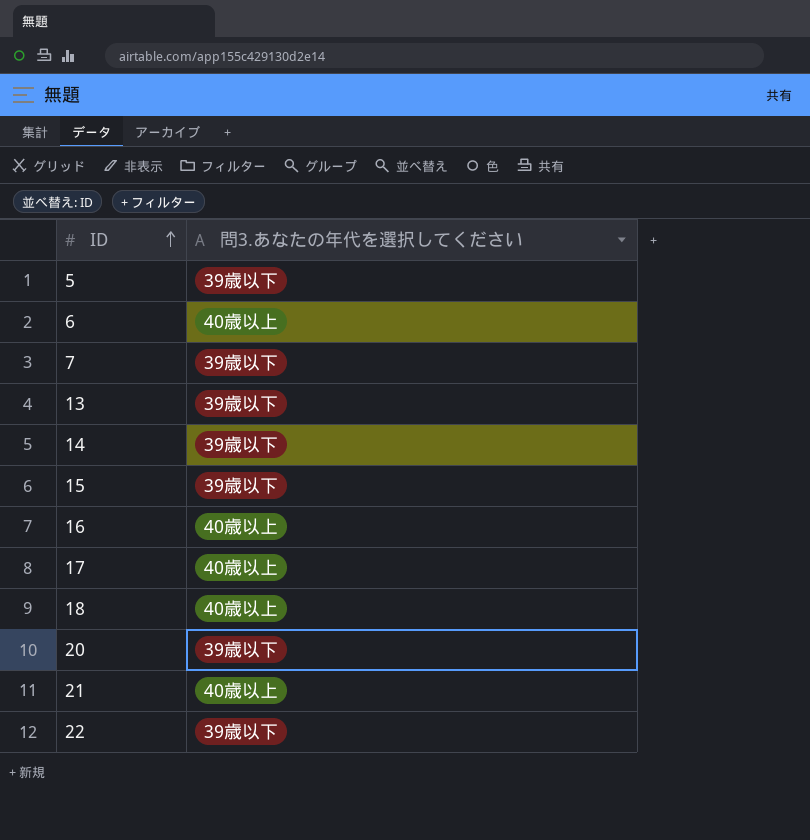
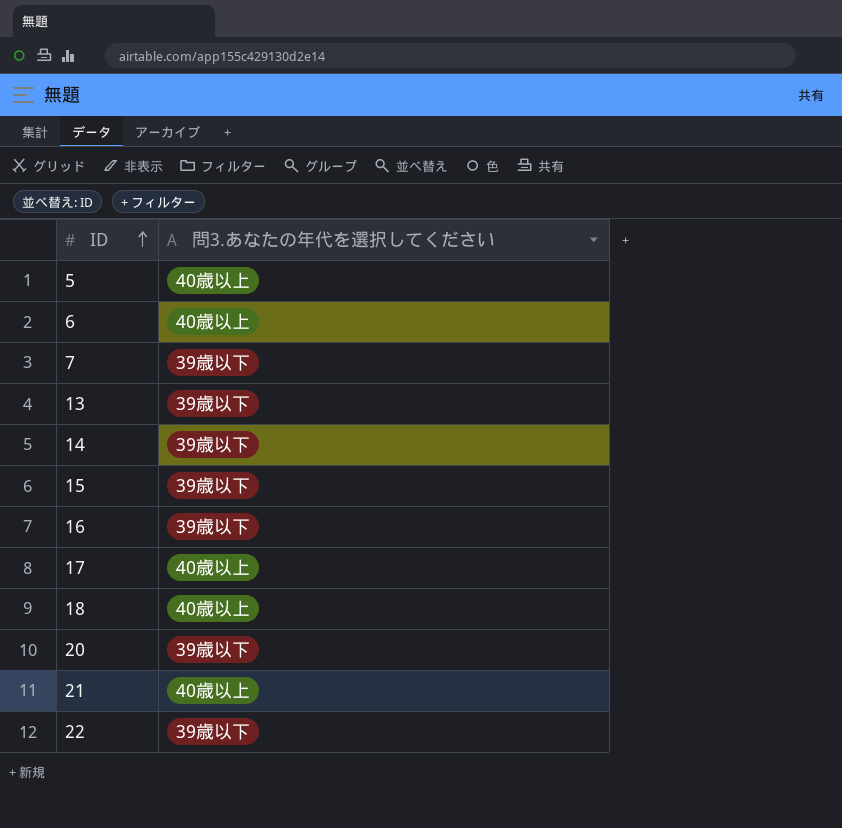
5 | 問3.あなたの年代を選択してください: 39歳以下 -> 40歳以上
16 | 問3.あなたの年代を選択してください: 40歳以上 -> 39歳以下

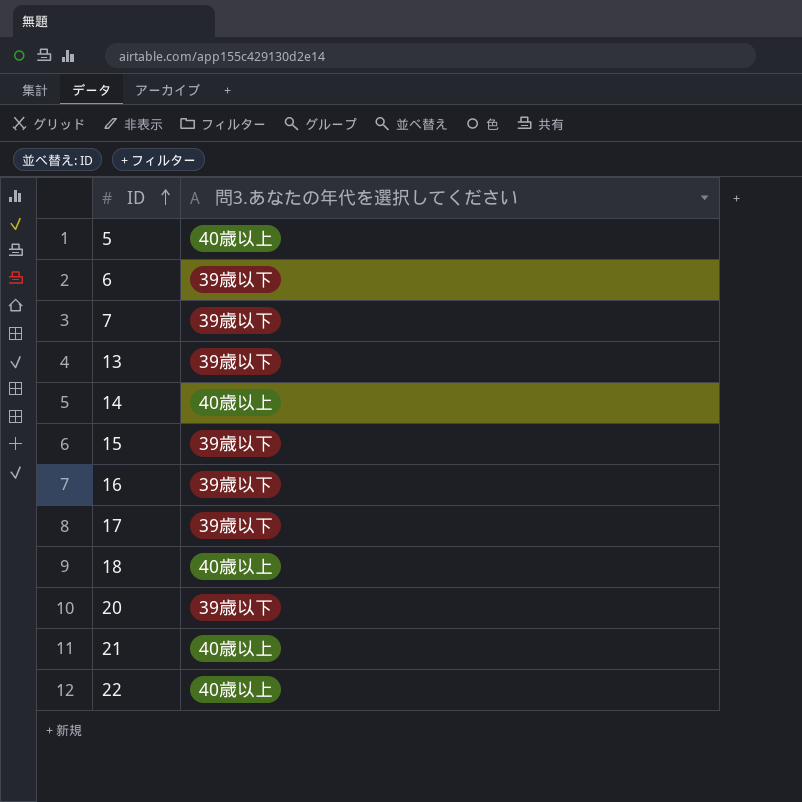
6 | 問3.あなたの年代を選択してください: 40歳以上 -> 39歳以下
14 | 問3.あなたの年代を選択してください: 39歳以下 -> 40歳以上
17 | 問3.あなたの年代を選択してください: 40歳以上 -> 39歳以下
22 | 問3.あなたの年代を選択してください: 39歳以下 -> 40歳以上

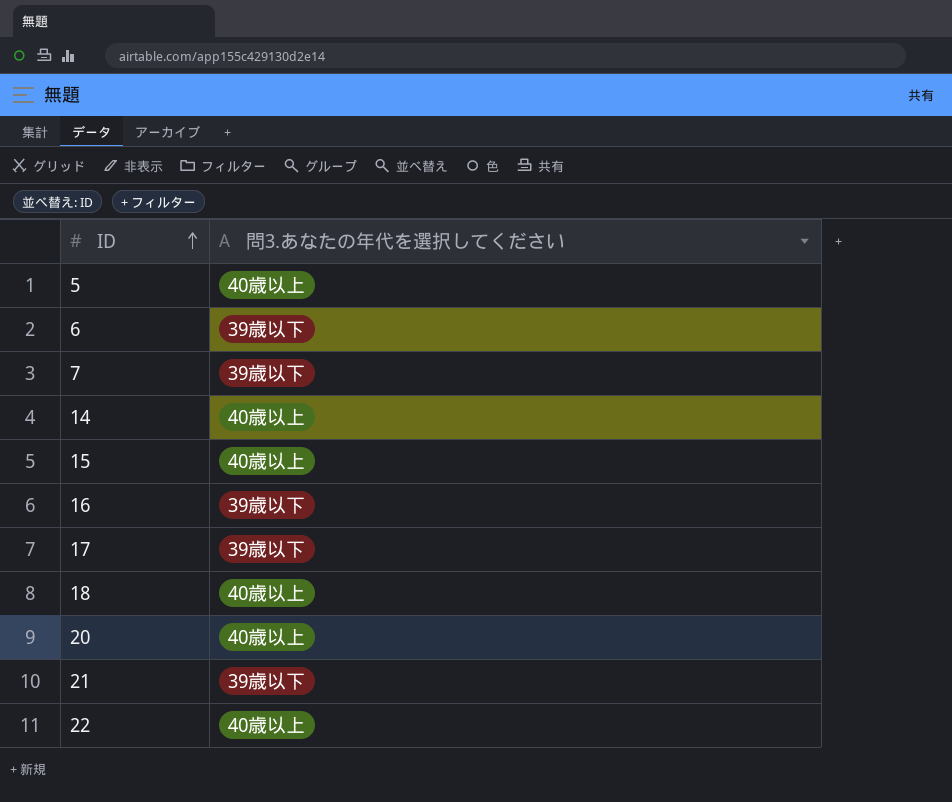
row 13: 39歳以下 -> none
15 | 問3.あなたの年代を選択してください: 39歳以下 -> 40歳以上
20 | 問3.あなたの年代を選択してください: 39歳以下 -> 40歳以上
21 | 問3.あなたの年代を選択してください: 40歳以上 -> 39歳以下

